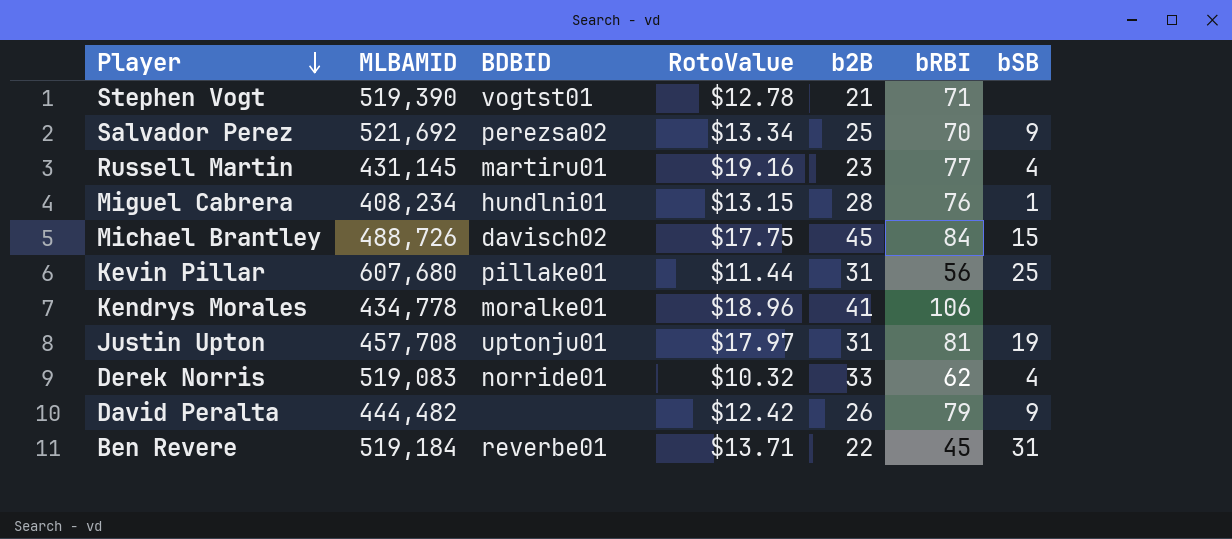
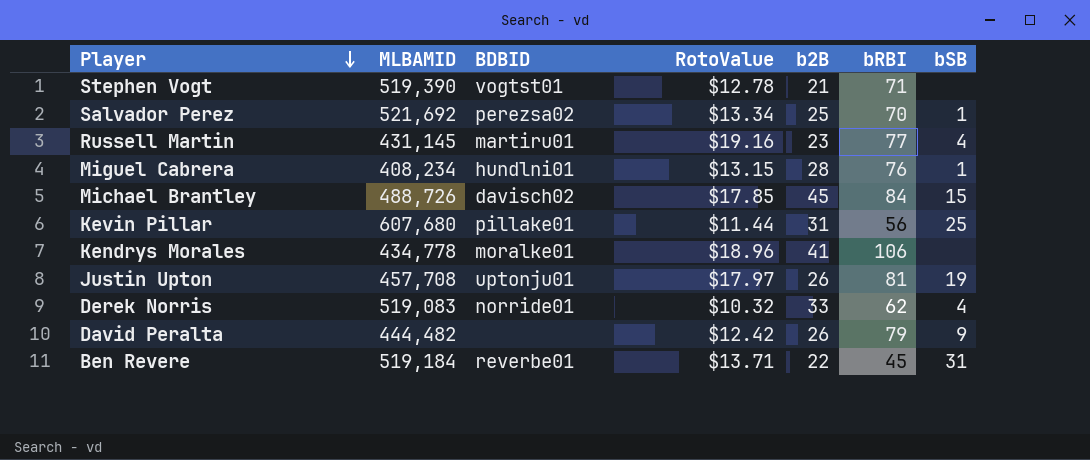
Salvador Perez | bSB: 9 -> 1
Michael Brantley | RotoValue: $17.75 -> $17.85
Justin Upton | b2B: 31 -> 26

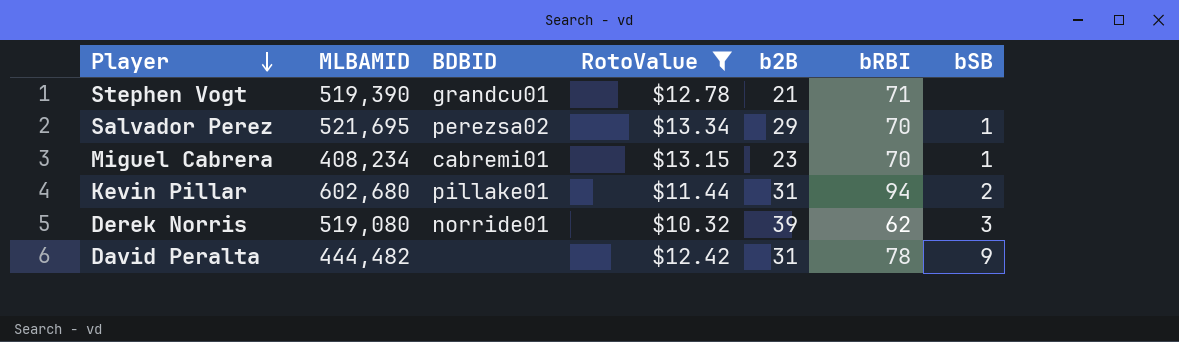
filter: none -> RotoValue <= $13.34
Stephen Vogt | BDBID: vogtst01 -> grandcu01
Salvador Perez | MLBAMID: 521,692 -> 521,695
Salvador Perez | b2B: 25 -> 29
Miguel Cabrera | BDBID: hundlni01 -> cabremi01
Miguel Cabrera | b2B: 28 -> 23
Miguel Cabrera | bRBI: 76 -> 70
Kevin Pillar | MLBAMID: 607,680 -> 602,680
Kevin Pillar | bRBI: 56 -> 94
Kevin Pillar | bSB: 25 -> 2
Derek Norris | MLBAMID: 519,083 -> 519,080
Derek Norris | b2B: 33 -> 39
Derek Norris | bSB: 4 -> 3
David Peralta | b2B: 26 -> 31
David Peralta | bRBI: 79 -> 78

